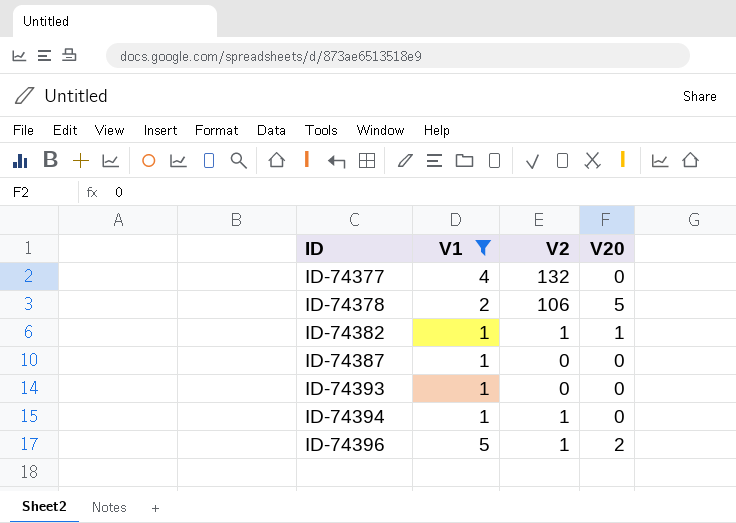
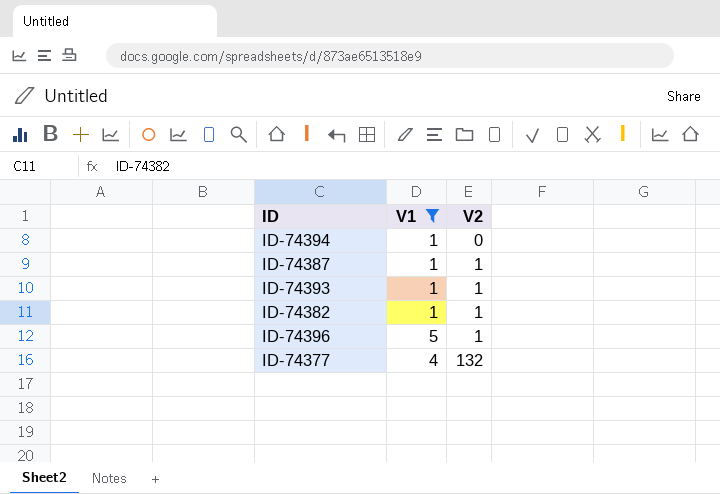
row order: ID ascending -> V2 ascending
column V20 | position: 4 -> none
row ID-74378: 2 | 106 | 5 -> none
ID-74394 | V2: 1 -> 0
ID-74387 | V2: 0 -> 1
ID-74393 | V2: 0 -> 1

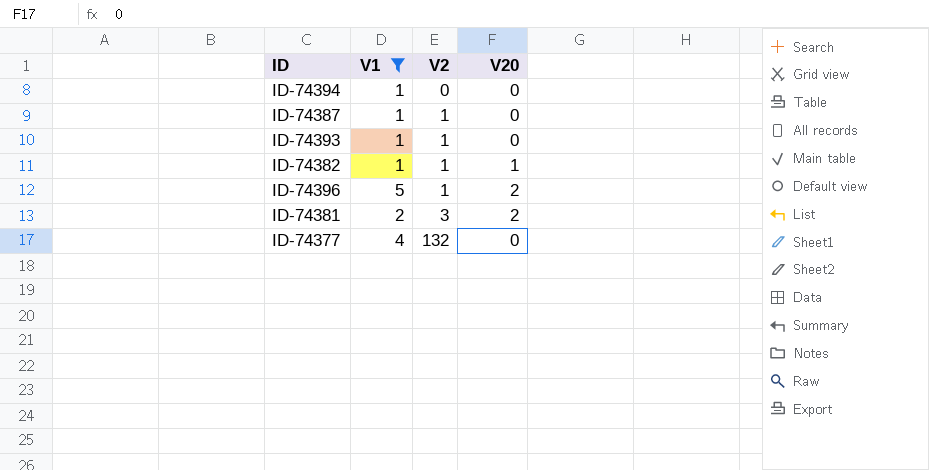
column V20 | position: none -> 4
row ID-74381: none -> 2 | 3 | 2

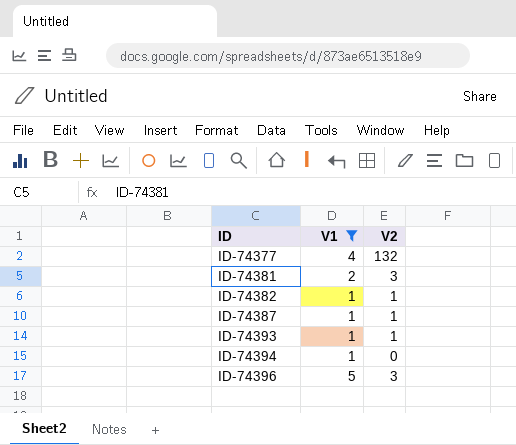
row order: V2 ascending -> ID ascending
column V20 | position: 4 -> none
ID-74396 | V2: 1 -> 3

